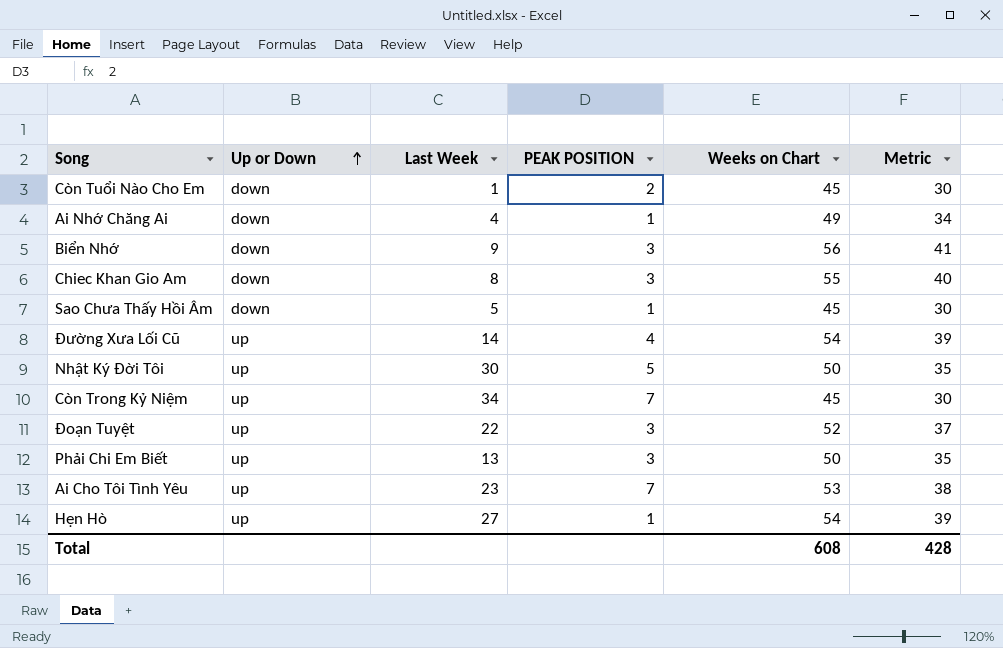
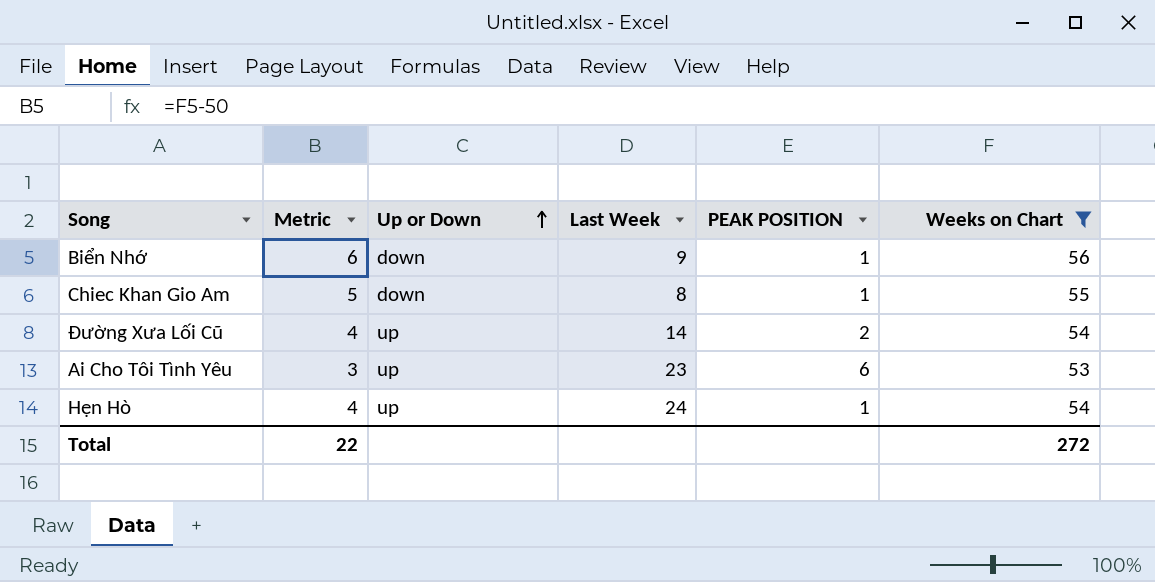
filter: none -> Weeks on Chart >= 53
column Metric | formula: [Weeks on Chart] - 15 -> [Weeks on Chart] - 50
column Metric | position: 6 -> 2
Biển Nhớ | PEAK POSITION: 3 -> 1
Chiec Khan Gio Am | PEAK POSITION: 3 -> 1
Đường Xưa Lối Cũ | PEAK POSITION: 4 -> 2
Ai Cho Tôi Tình Yêu | PEAK POSITION: 7 -> 6
Hẹn Hò | Last Week: 27 -> 24
Total | Metric: 428 -> 22
Total | Weeks on Chart: 608 -> 272

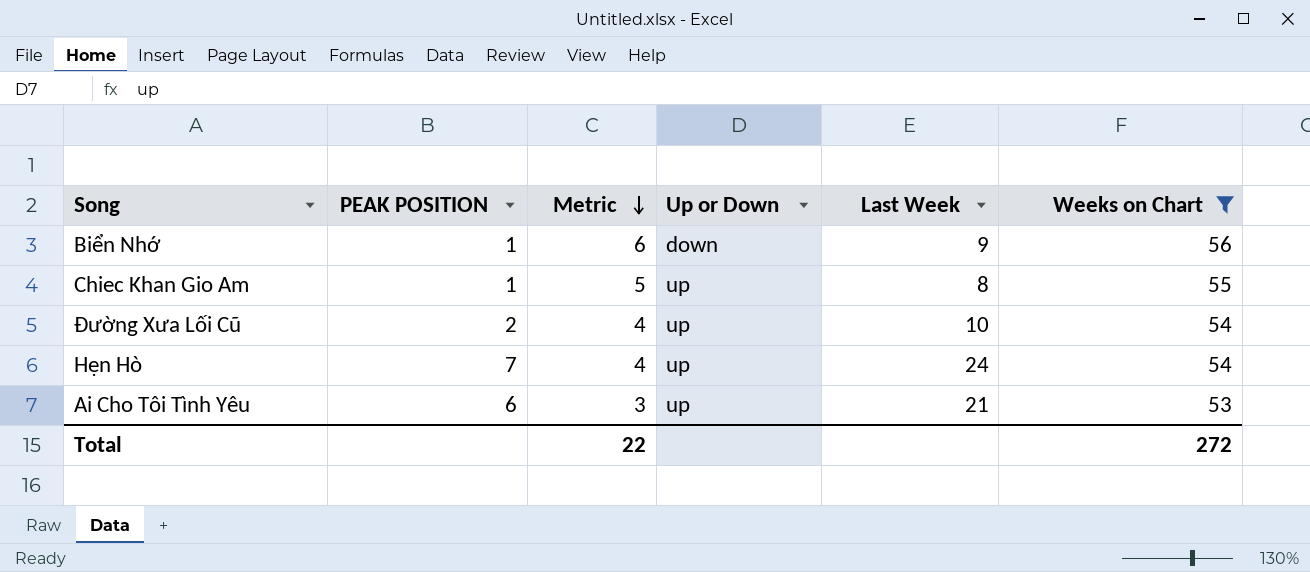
row order: Up or Down ascending -> Metric descending
column PEAK POSITION | position: 5 -> 2
Chiec Khan Gio Am | Up or Down: down -> up
Đường Xưa Lối Cũ | Last Week: 14 -> 10
Hẹn Hò | PEAK POSITION: 1 -> 7
Ai Cho Tôi Tình Yêu | Last Week: 23 -> 21

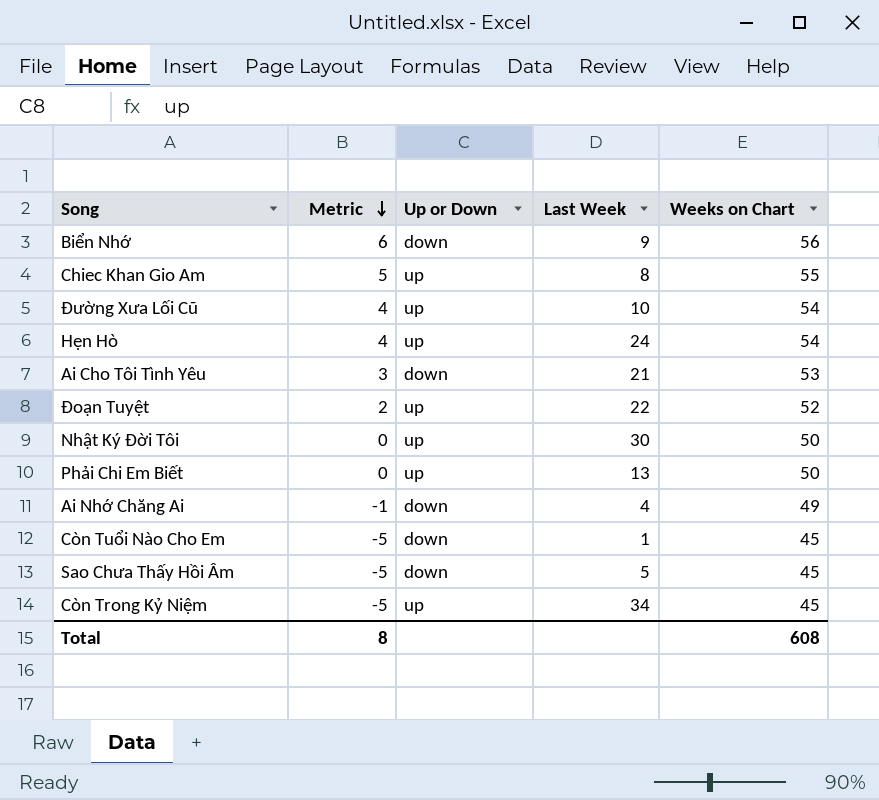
filter: Weeks on Chart >= 53 -> none
column PEAK POSITION | position: 2 -> none
Ai Cho Tôi Tình Yêu | Up or Down: up -> down
Total | Metric: 22 -> 8
Total | Weeks on Chart: 272 -> 608

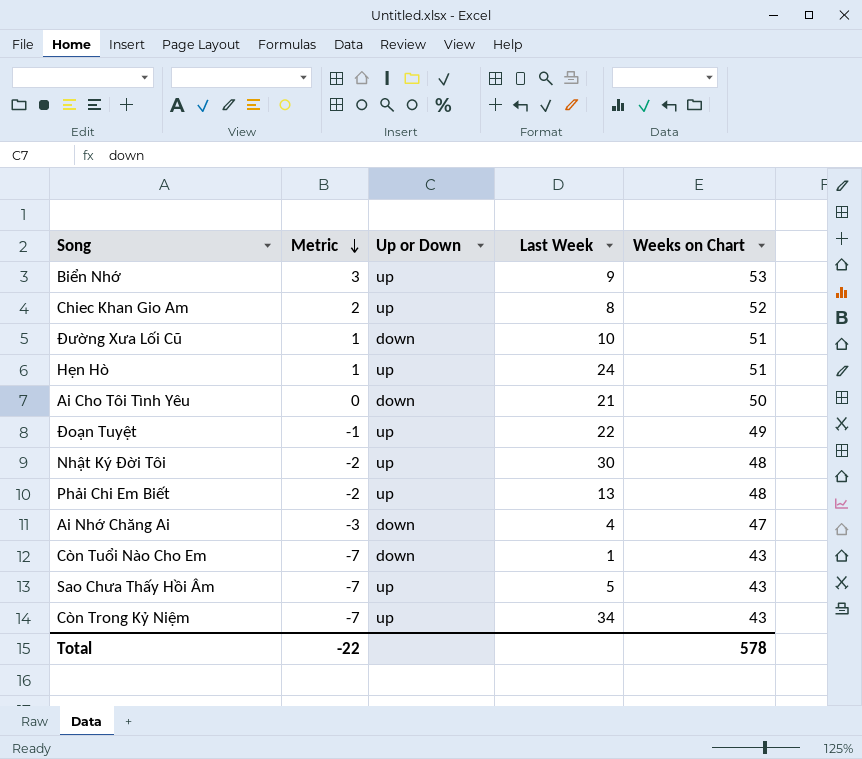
Biển Nhớ | Metric: 6 -> 3
Biển Nhớ | Up or Down: down -> up
Biển Nhớ | Weeks on Chart: 56 -> 53
Chiec Khan Gio Am | Metric: 5 -> 2
Chiec Khan Gio Am | Weeks on Chart: 55 -> 52
Đường Xưa Lối Cũ | Metric: 4 -> 1
Đường Xưa Lối Cũ | Up or Down: up -> down
Đường Xưa Lối Cũ | Weeks on Chart: 54 -> 51
Hẹn Hò | Metric: 4 -> 1
Hẹn Hò | Weeks on Chart: 54 -> 51
Ai Cho Tôi Tình Yêu | Metric: 3 -> 0
Ai Cho Tôi Tình Yêu | Weeks on Chart: 53 -> 50
Đoạn Tuyệt | Metric: 2 -> -1
Đoạn Tuyệt | Weeks on Chart: 52 -> 49
Nhật Ký Đời Tôi | Metric: 0 -> -2
Nhật Ký Đời Tôi | Weeks on Chart: 50 -> 48
Phải Chi Em Biết | Metric: 0 -> -2
Phải Chi Em Biết | Weeks on Chart: 50 -> 48
Ai Nhớ Chăng Ai | Metric: -1 -> -3
Ai Nhớ Chăng Ai | Weeks on Chart: 49 -> 47
Còn Tuổi Nào Cho Em | Metric: -5 -> -7
Còn Tuổi Nào Cho Em | Weeks on Chart: 45 -> 43
Sao Chưa Thấy Hồi Âm | Metric: -5 -> -7
Sao Chưa Thấy Hồi Âm | Up or Down: down -> up
Sao Chưa Thấy Hồi Âm | Weeks on Chart: 45 -> 43
Còn Trong Kỷ Niệm | Metric: -5 -> -7
Còn Trong Kỷ Niệm | Weeks on Chart: 45 -> 43
Total | Metric: 8 -> -22
Total | Weeks on Chart: 608 -> 578

